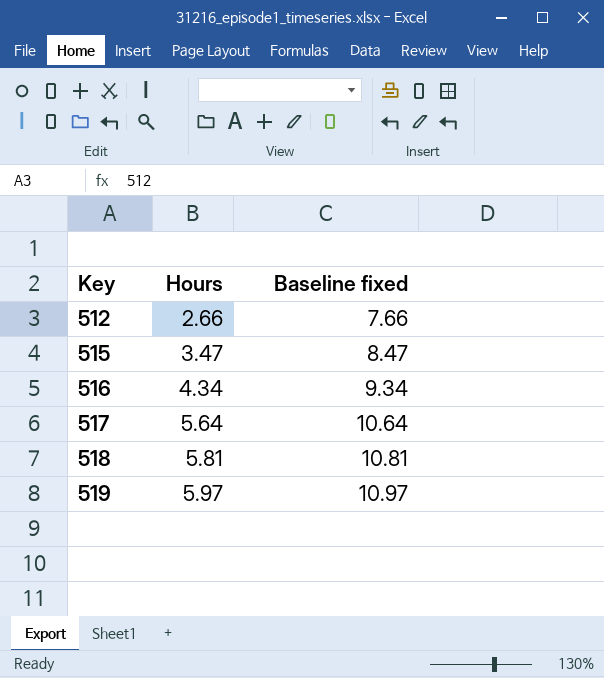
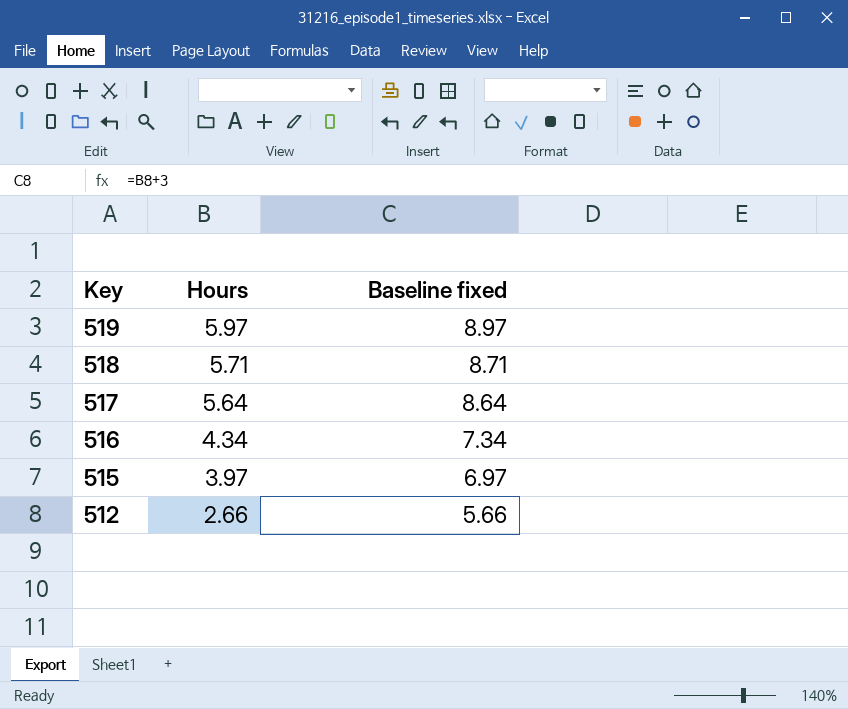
row order: Key ascending -> Key descending
column Baseline fixed | formula: [Hours] + 5 -> [Hours] + 3
518 | Hours: 5.81 -> 5.71
515 | Hours: 3.47 -> 3.97

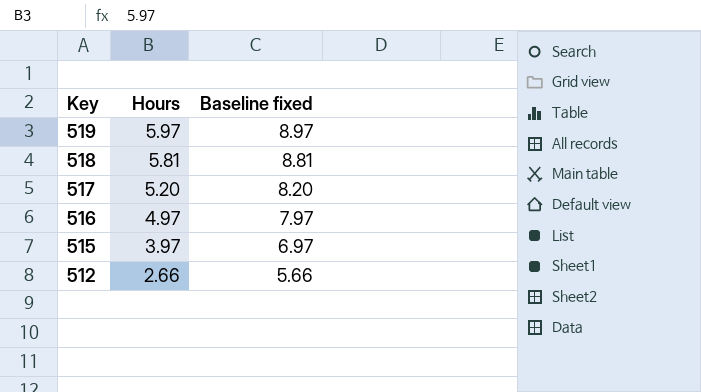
518 | Hours: 5.71 -> 5.81
518 | Baseline fixed: 8.71 -> 8.81
517 | Hours: 5.64 -> 5.20
517 | Baseline fixed: 8.64 -> 8.20
516 | Hours: 4.34 -> 4.97
516 | Baseline fixed: 7.34 -> 7.97

